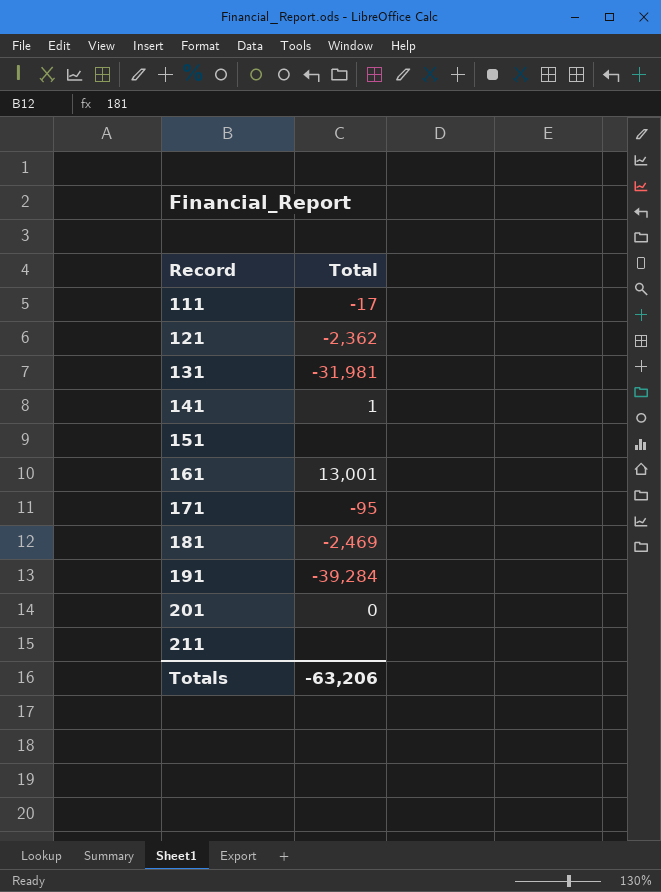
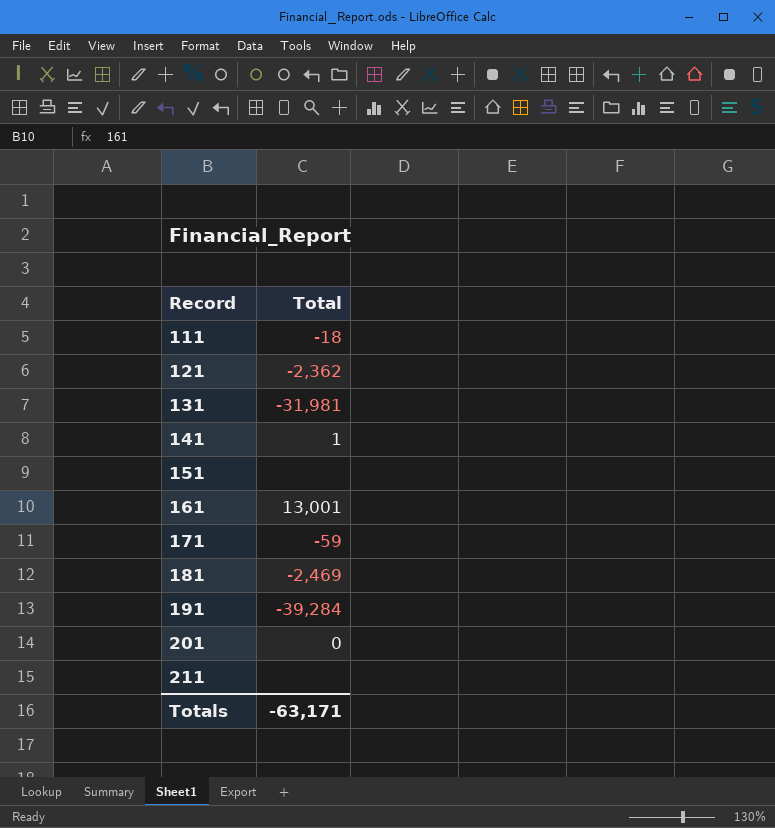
111 | Total: -17 -> -18
171 | Total: -95 -> -59
Totals | Total: -63,206 -> -63,171

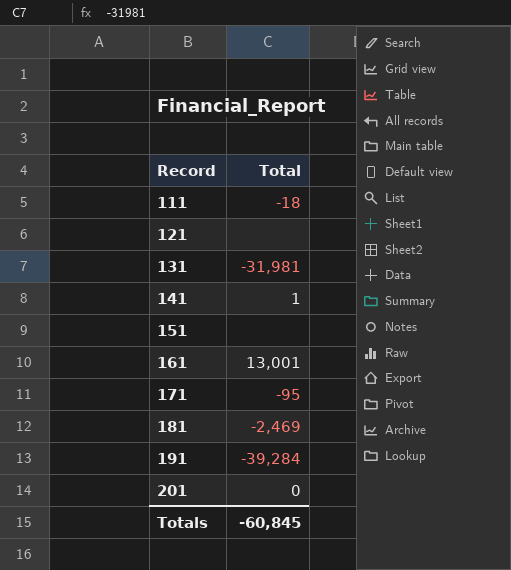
row 211: none -> none
121 | Total: -2,362 -> none
171 | Total: -59 -> -95
Totals | Total: -63,171 -> -60,845

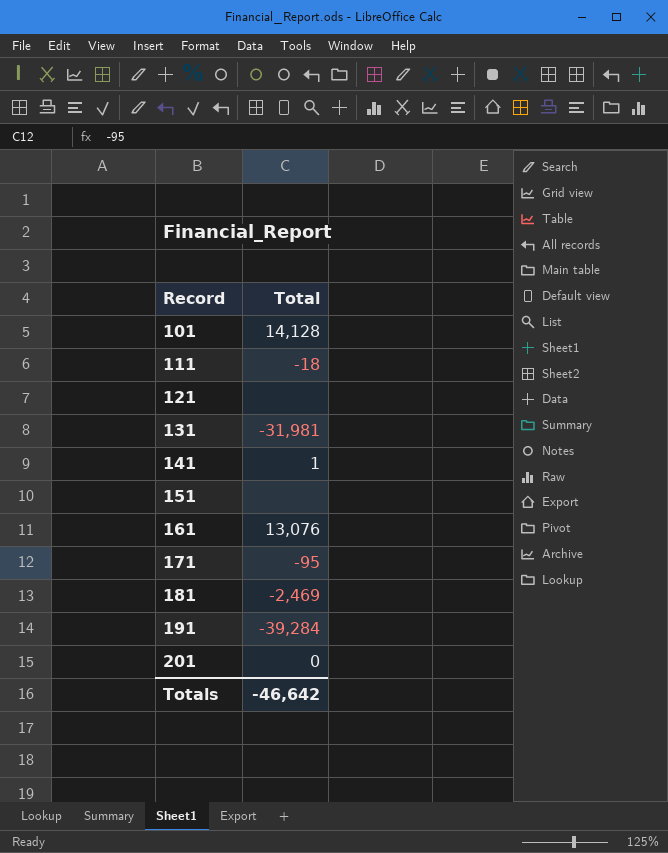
row 101: none -> 14,128
161 | Total: 13,001 -> 13,076
Totals | Total: -60,845 -> -46,642

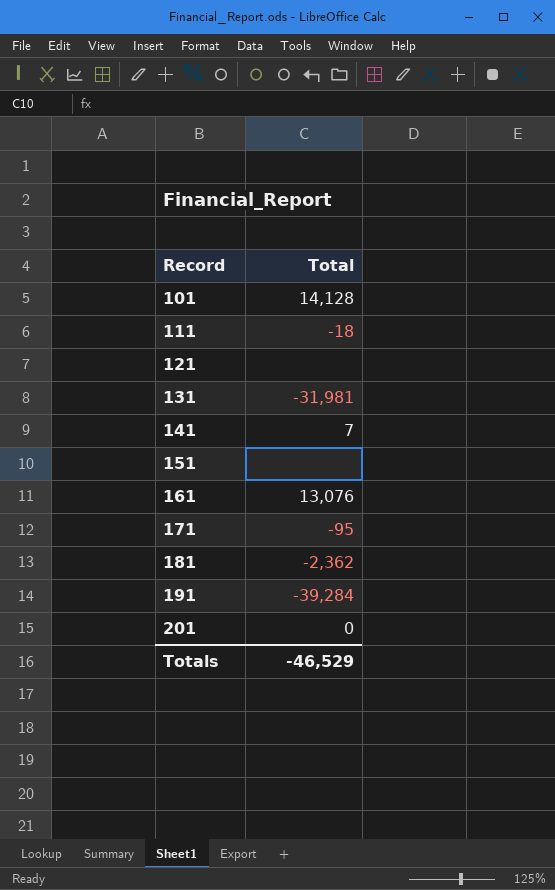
141 | Total: 1 -> 7
181 | Total: -2,469 -> -2,362
Totals | Total: -46,642 -> -46,529

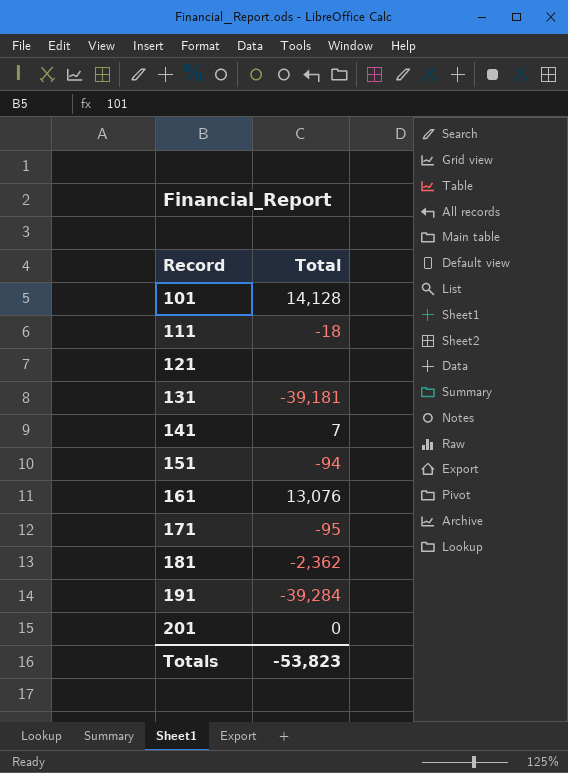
131 | Total: -31,981 -> -39,181
151 | Total: none -> -94
Totals | Total: -46,529 -> -53,823

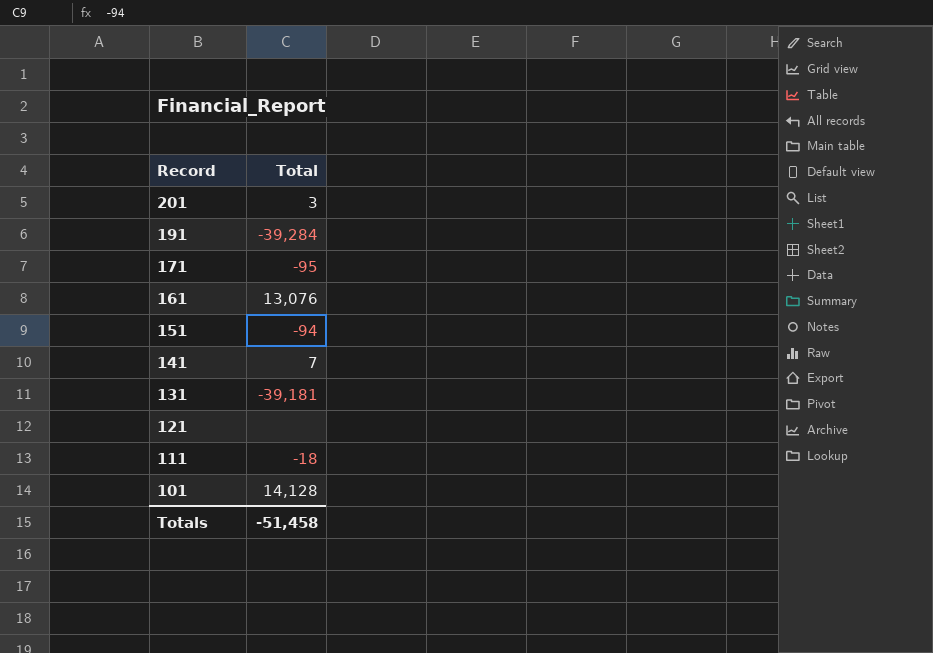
row order: Record ascending -> Record descending
row 181: -2,362 -> none
201 | Total: 0 -> 3
Totals | Total: -53,823 -> -51,458

